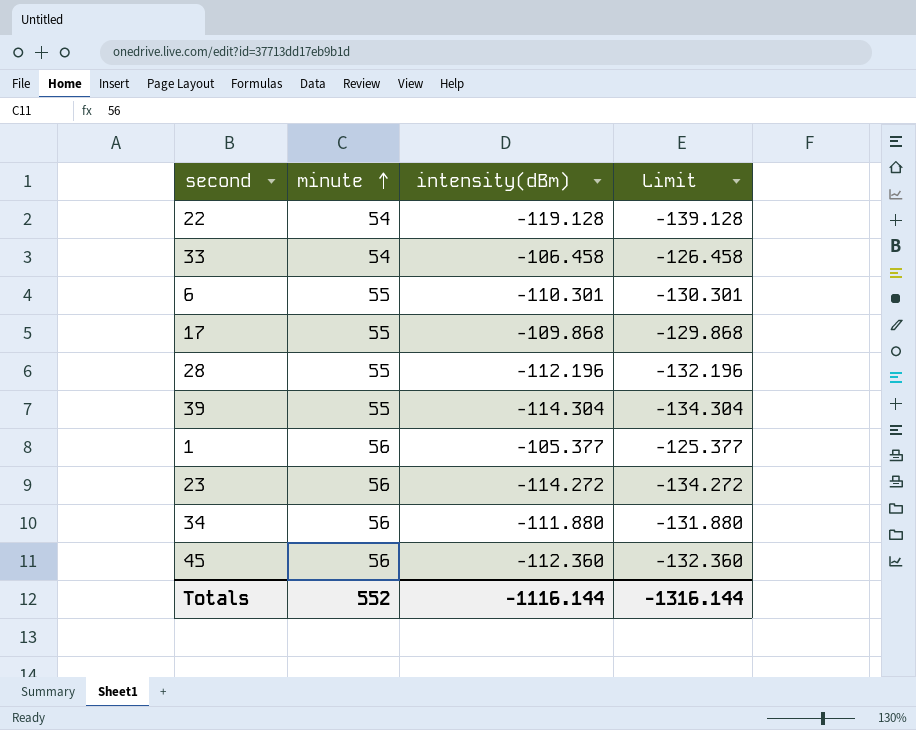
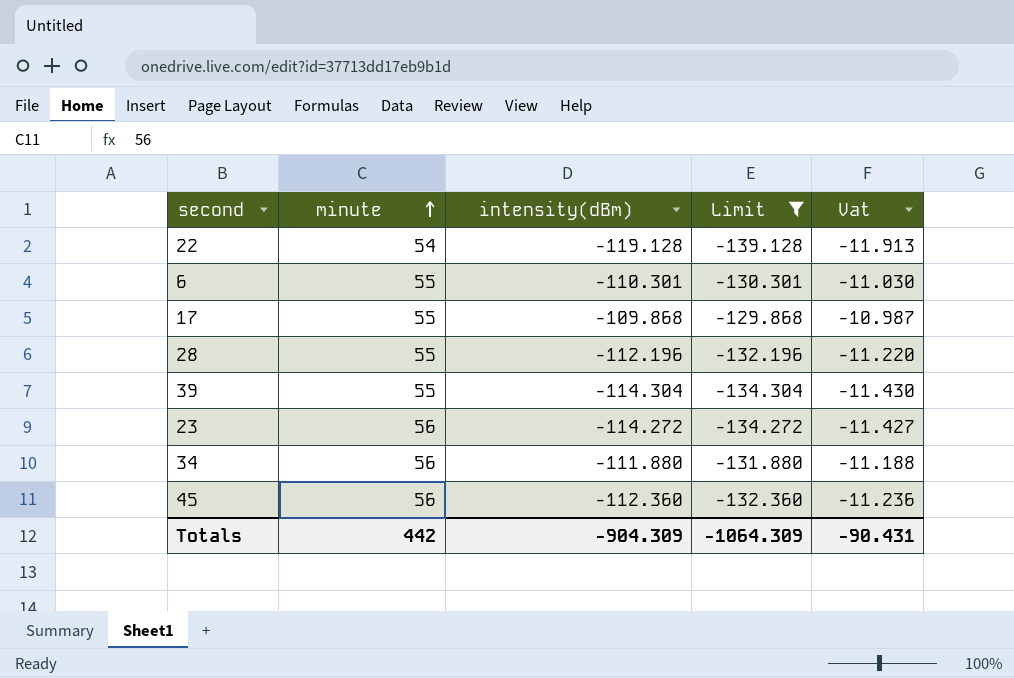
filter: none -> Limit <= -129.868
column Vat | formula: none -> [intensity(dBm)] * 0.1
Totals | minute: 552 -> 442
Totals | intensity(dBm): -1116.144 -> -904.309
Totals | Limit: -1316.144 -> -1064.309

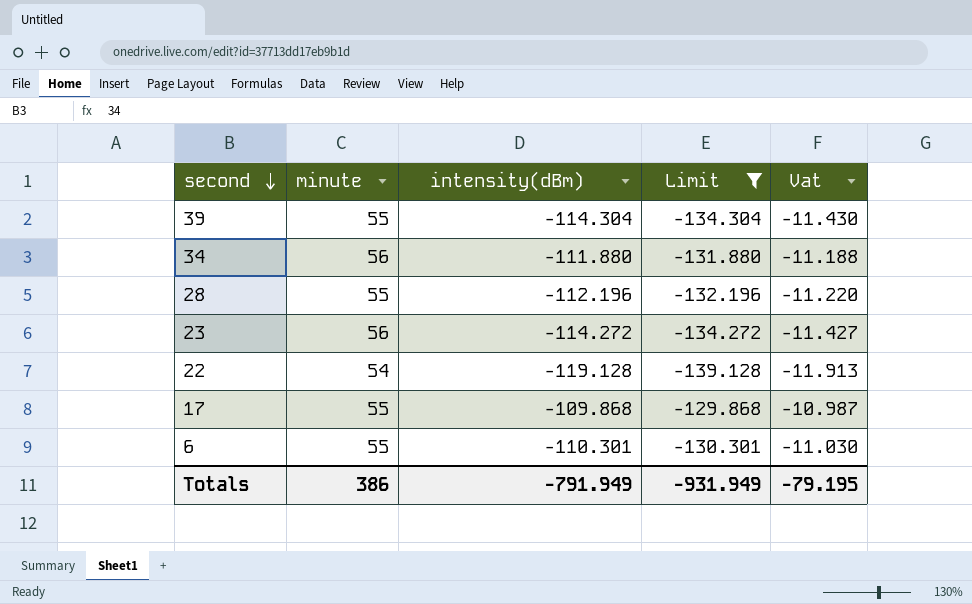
row order: minute ascending -> second descending
row 45: 56 | -112.360 | -132.360 | -11.236 -> none
Totals | minute: 442 -> 386
Totals | intensity(dBm): -904.309 -> -791.949
Totals | Limit: -1064.309 -> -931.949
Totals | Vat: -90.431 -> -79.195

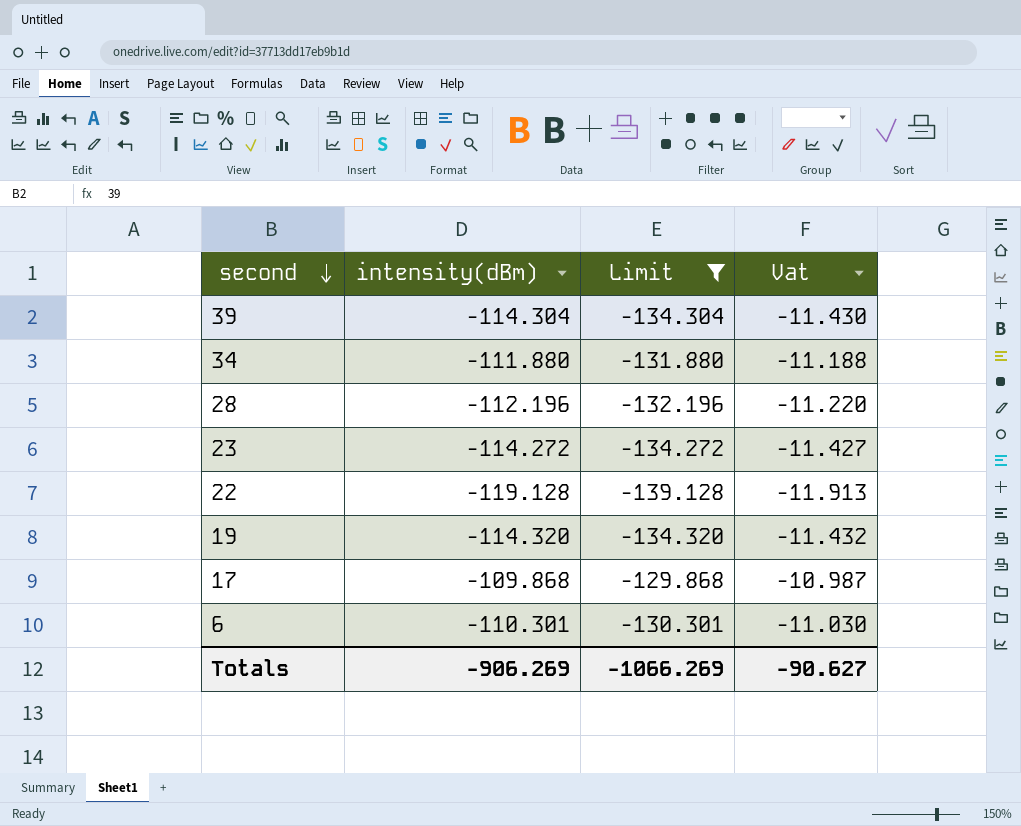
column minute | position: 2 -> none
row 19: none -> -114.320 | -134.320 | -11.432
Totals | intensity(dBm): -791.949 -> -906.269
Totals | Limit: -931.949 -> -1066.269
Totals | Vat: -79.195 -> -90.627

